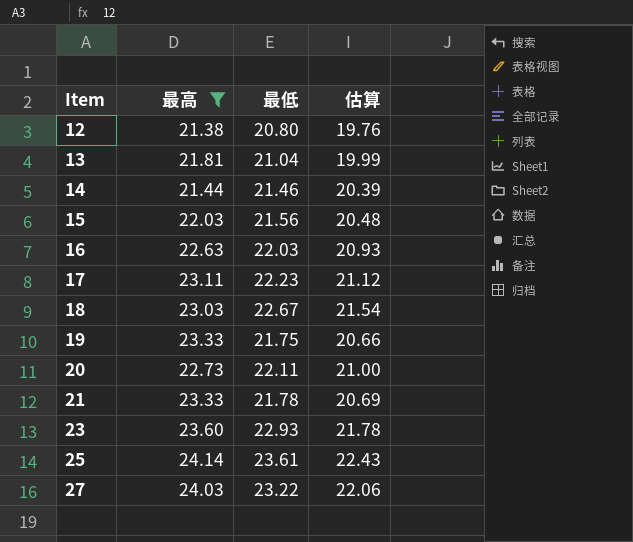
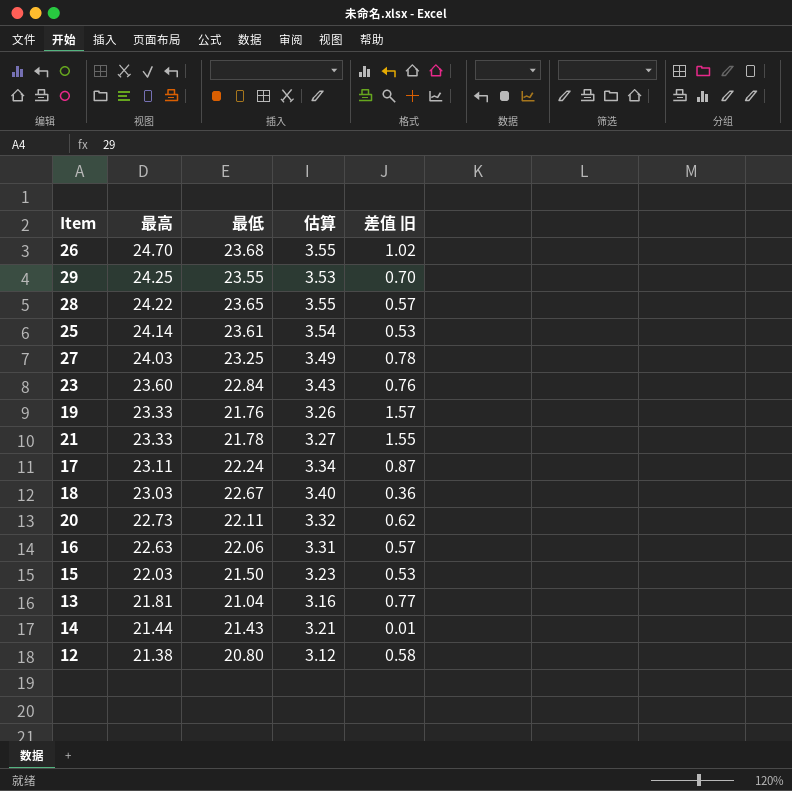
filter: 最高 <= 24.14 -> none
row order: Item ascending -> 最高 descending
column 估算 | formula: [最低] * 0.95 -> [最低] * 0.15
column 差值 旧 | formula: none -> [最高] - [最低]
27 | 最低: 23.22 -> 23.25
23 | 最低: 22.93 -> 22.84
19 | 最低: 21.75 -> 21.76
17 | 最低: 22.23 -> 22.24
16 | 最低: 22.03 -> 22.06
15 | 最低: 21.56 -> 21.50
14 | 最低: 21.46 -> 21.43

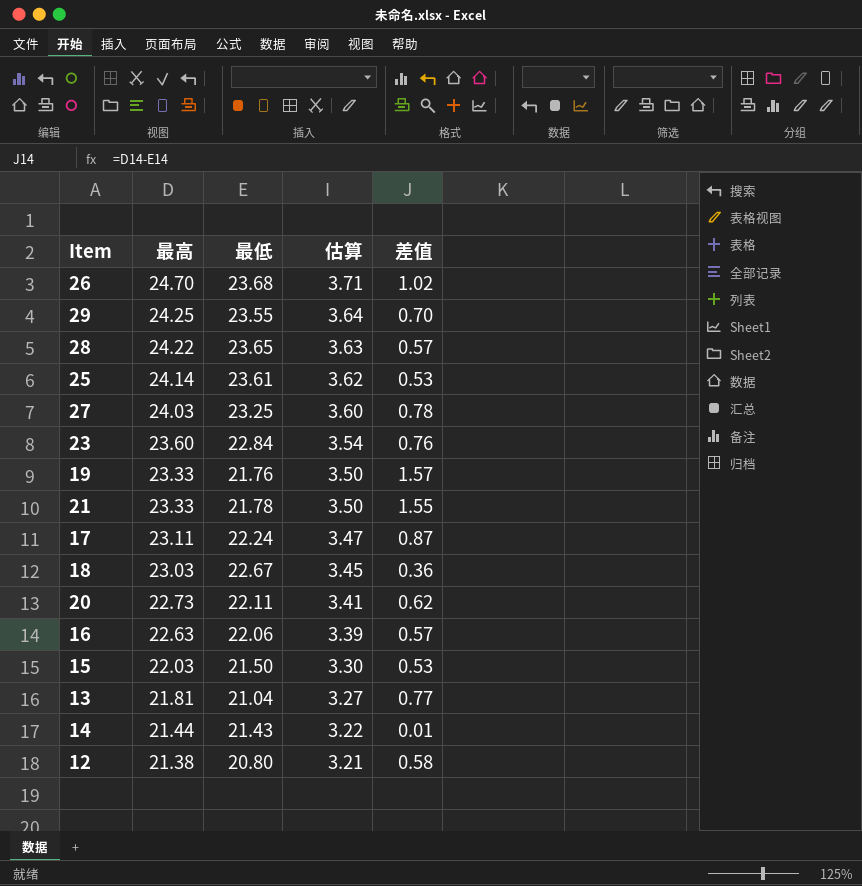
column 估算 | formula: [最低] * 0.15 -> [最高] * 0.15
column name: 差值 旧 -> 差值

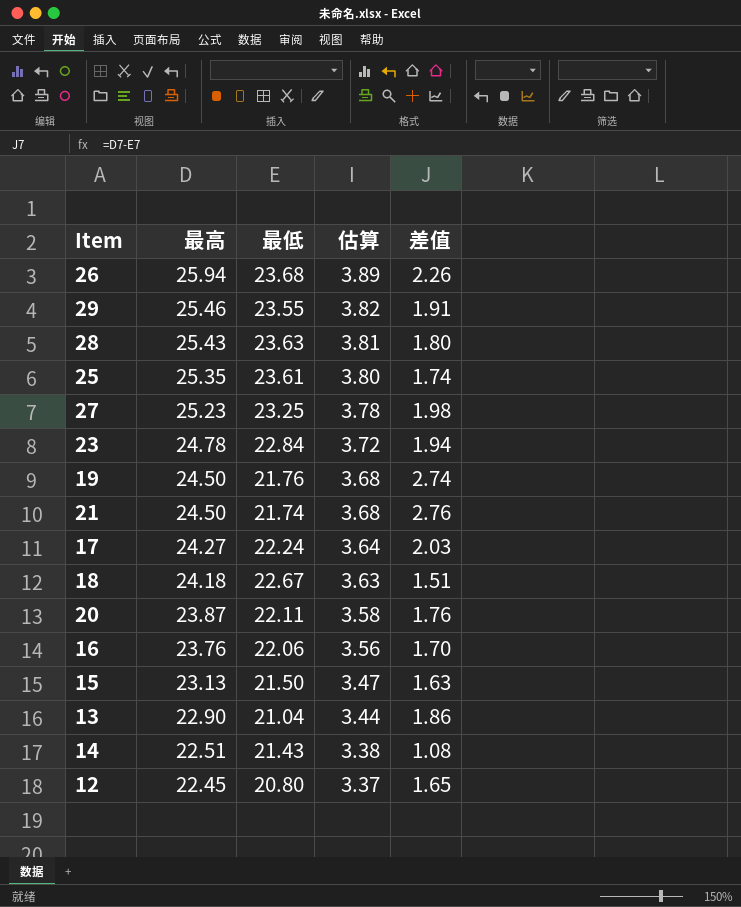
26 | 最高: 24.70 -> 25.94
26 | 估算: 3.71 -> 3.89
26 | 差值: 1.02 -> 2.26
29 | 最高: 24.25 -> 25.46
29 | 估算: 3.64 -> 3.82
29 | 差值: 0.70 -> 1.91
28 | 最高: 24.22 -> 25.43
28 | 最低: 23.65 -> 23.63
28 | 估算: 3.63 -> 3.81
28 | 差值: 0.57 -> 1.80
25 | 最高: 24.14 -> 25.35
25 | 估算: 3.62 -> 3.80
25 | 差值: 0.53 -> 1.74
27 | 最高: 24.03 -> 25.23
27 | 估算: 3.60 -> 3.78
27 | 差值: 0.78 -> 1.98
23 | 最高: 23.60 -> 24.78
23 | 估算: 3.54 -> 3.72
23 | 差值: 0.76 -> 1.94
19 | 最高: 23.33 -> 24.50
19 | 估算: 3.50 -> 3.68
19 | 差值: 1.57 -> 2.74
21 | 最高: 23.33 -> 24.50
21 | 最低: 21.78 -> 21.74
21 | 估算: 3.50 -> 3.68
21 | 差值: 1.55 -> 2.76
17 | 最高: 23.11 -> 24.27
17 | 估算: 3.47 -> 3.64
17 | 差值: 0.87 -> 2.03
18 | 最高: 23.03 -> 24.18
18 | 估算: 3.45 -> 3.63
18 | 差值: 0.36 -> 1.51
20 | 最高: 22.73 -> 23.87
20 | 估算: 3.41 -> 3.58
20 | 差值: 0.62 -> 1.76
16 | 最高: 22.63 -> 23.76
16 | 估算: 3.39 -> 3.56
16 | 差值: 0.57 -> 1.70
15 | 最高: 22.03 -> 23.13
15 | 估算: 3.30 -> 3.47
15 | 差值: 0.53 -> 1.63
13 | 最高: 21.81 -> 22.90
13 | 估算: 3.27 -> 3.44
13 | 差值: 0.77 -> 1.86
14 | 最高: 21.44 -> 22.51
14 | 估算: 3.22 -> 3.38
14 | 差值: 0.01 -> 1.08
12 | 最高: 21.38 -> 22.45
12 | 估算: 3.21 -> 3.37
12 | 差值: 0.58 -> 1.65

